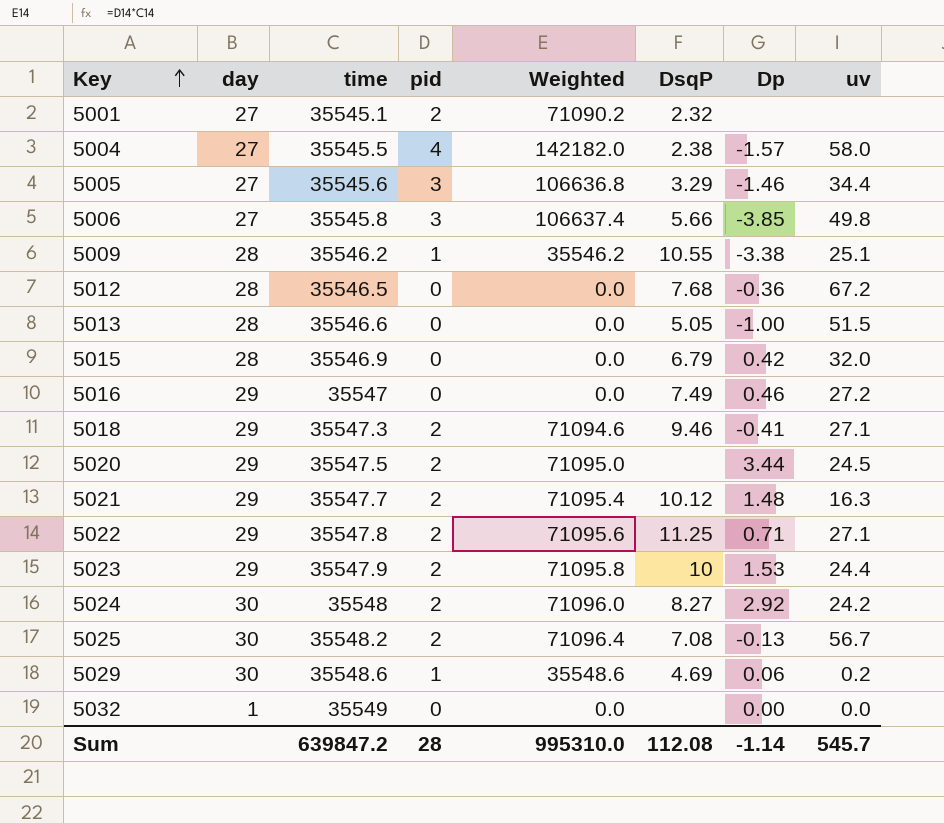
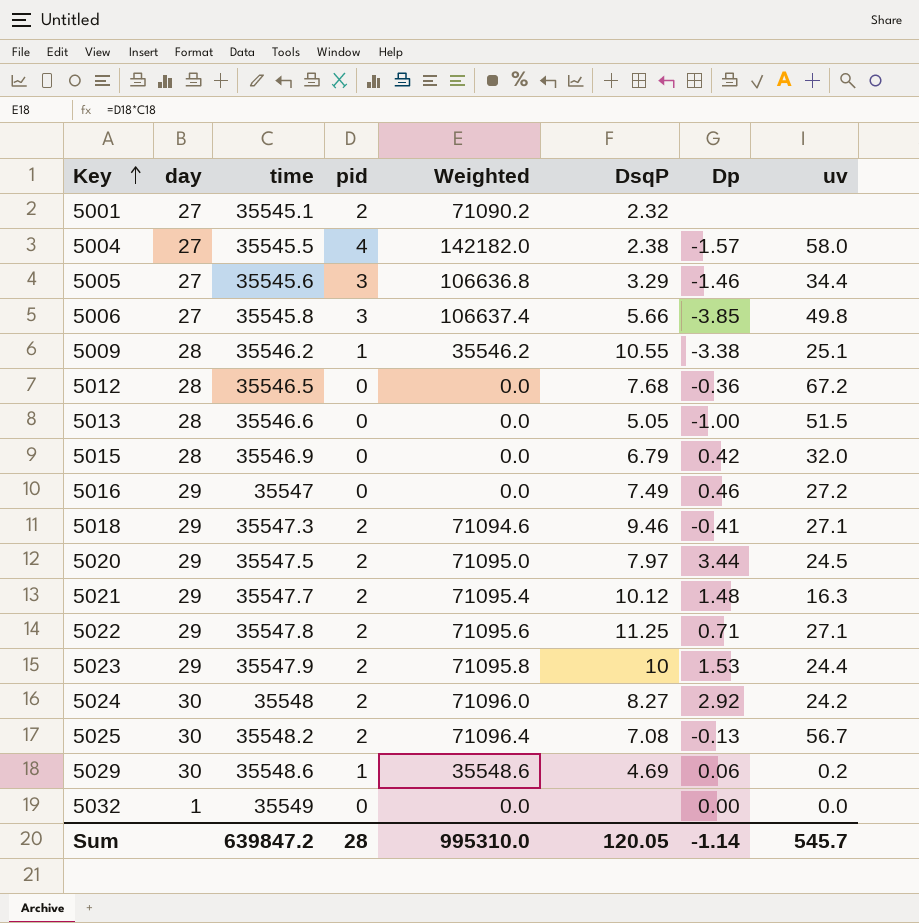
5020 | DsqP: none -> 7.97
Sum | DsqP: 112.08 -> 120.05

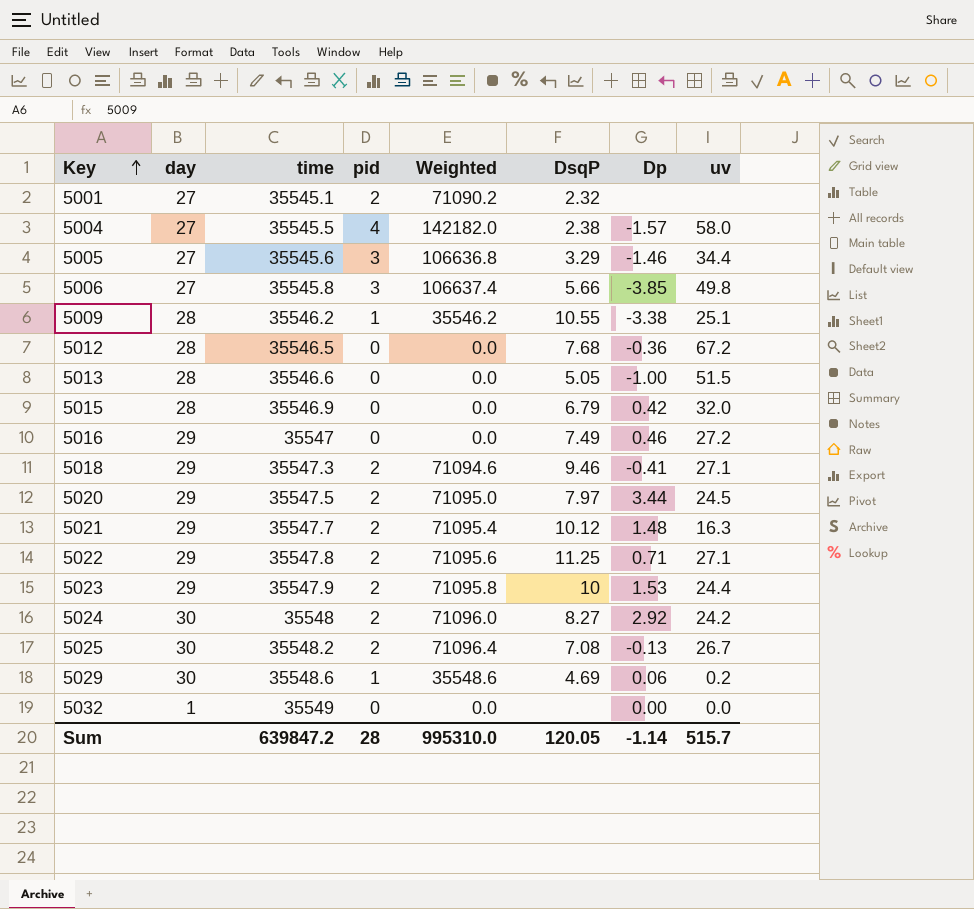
5025 | uv: 56.7 -> 26.7
Sum | uv: 545.7 -> 515.7

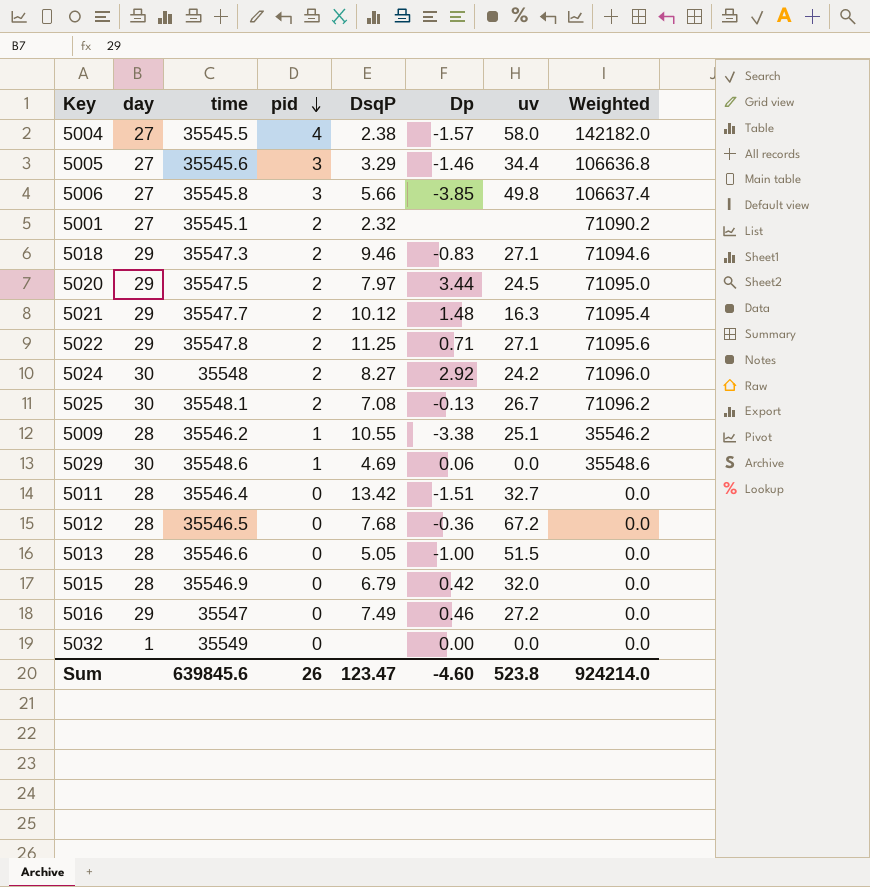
row order: Key ascending -> pid descending
column Weighted | position: 5 -> 8
row 5023: 29 | 35547.9 | 2 | 71095.8 | 10 | 1.53 | 24.4 -> none
5018 | Dp: -0.41 -> -0.83
5025 | time: 35548.2 -> 35548.1
5025 | Weighted: 71096.4 -> 71096.2
5029 | uv: 0.2 -> 0.0
row 5011: none -> 28 | 35546.4 | 0 | 13.42 | -1.51 | 32.7 | 0.0
Sum | time: 639847.2 -> 639845.6
Sum | pid: 28 -> 26
Sum | DsqP: 120.05 -> 123.47
Sum | Dp: -1.14 -> -4.60
Sum | uv: 515.7 -> 523.8
Sum | Weighted: 995310.0 -> 924214.0

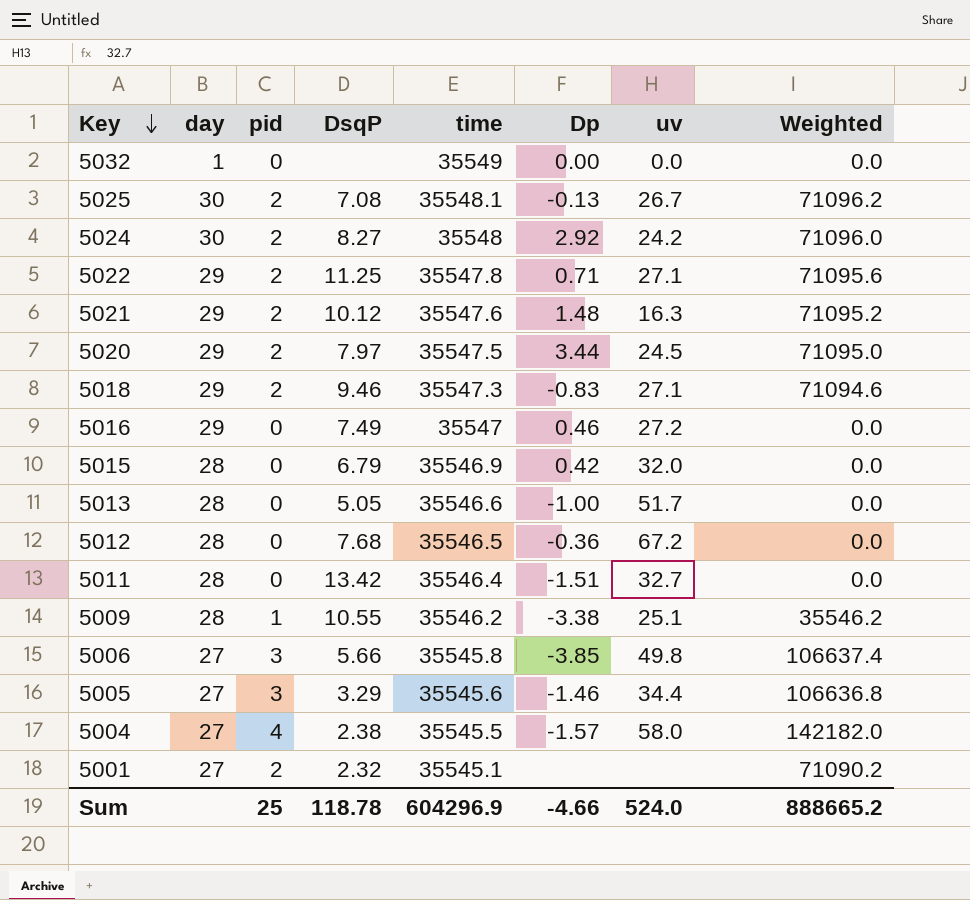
row order: pid descending -> Key descending
column time | position: 3 -> 5
row 5029: 30 | 35548.6 | 1 | 4.69 | 0.06 | 0.0 | 35548.6 -> none
5021 | time: 35547.7 -> 35547.6
5021 | Weighted: 71095.4 -> 71095.2
5013 | uv: 51.5 -> 51.7
Sum | pid: 26 -> 25
Sum | DsqP: 123.47 -> 118.78
Sum | time: 639845.6 -> 604296.9
Sum | Dp: -4.60 -> -4.66
Sum | uv: 523.8 -> 524.0
Sum | Weighted: 924214.0 -> 888665.2

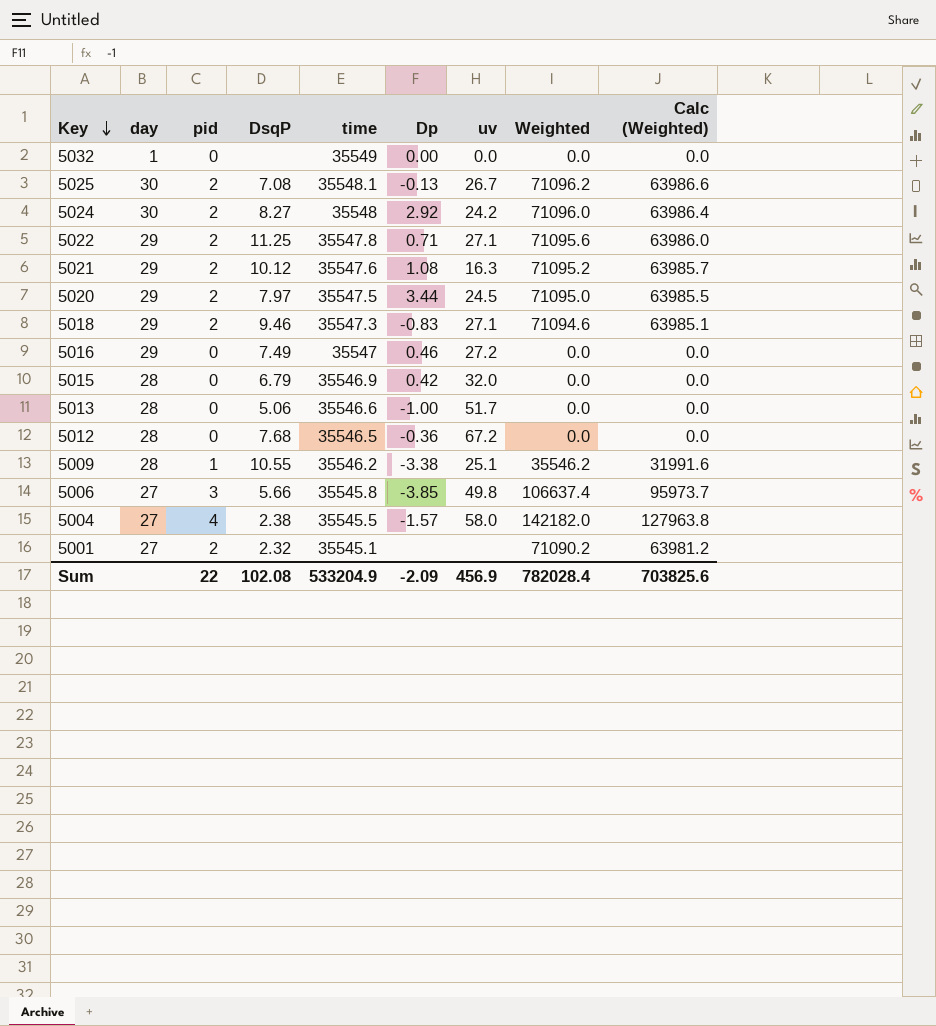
column Calc (Weighted) | formula: none -> [Weighted] * 0.9
row 5011: 28 | 0 | 13.42 | 35546.4 | -1.51 | 32.7 | 0.0 -> none
row 5005: 27 | 3 | 3.29 | 35545.6 | -1.46 | 34.4 | 106636.8 -> none
5021 | Dp: 1.48 -> 1.08
5013 | DsqP: 5.05 -> 5.06
Sum | pid: 25 -> 22
Sum | DsqP: 118.78 -> 102.08
Sum | time: 604296.9 -> 533204.9
Sum | Dp: -4.66 -> -2.09
Sum | uv: 524.0 -> 456.9
Sum | Weighted: 888665.2 -> 782028.4

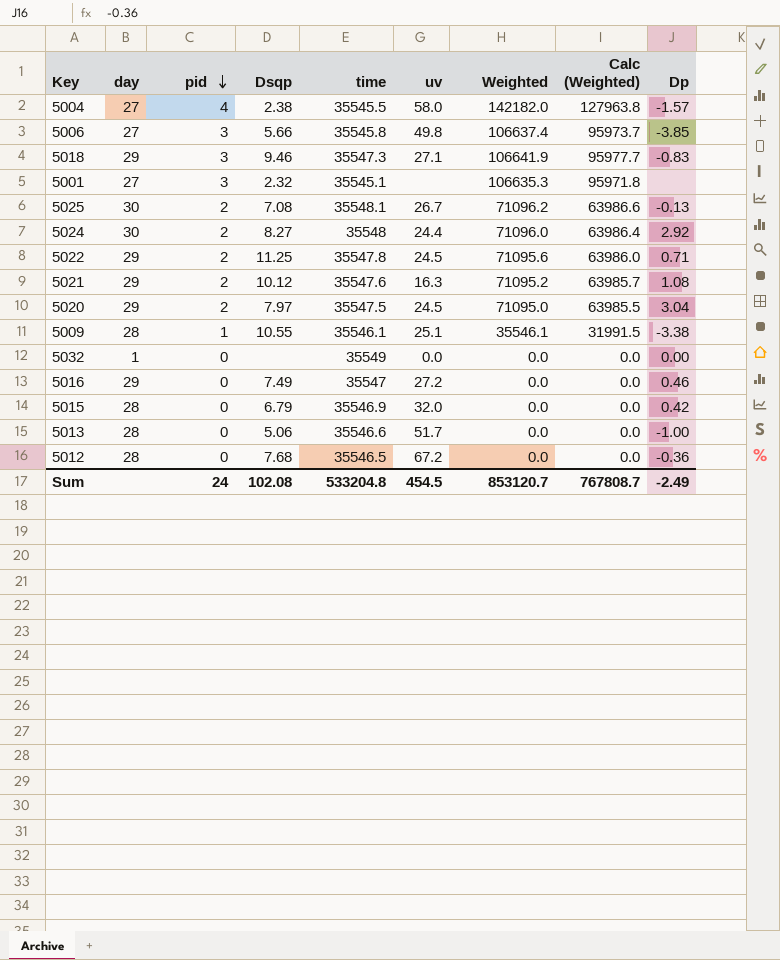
row order: Key descending -> pid descending
column name: DsqP -> Dsqp
column Dp | position: 6 -> 9
5018 | pid: 2 -> 3
5018 | Weighted: 71094.6 -> 106641.9
5018 | Calc (Weighted): 63985.1 -> 95977.7
5001 | pid: 2 -> 3
5001 | Weighted: 71090.2 -> 106635.3
5001 | Calc (Weighted): 63981.2 -> 95971.8
5024 | uv: 24.2 -> 24.4
5022 | uv: 27.1 -> 24.5
5020 | Dp: 3.44 -> 3.04
5009 | time: 35546.2 -> 35546.1
5009 | Weighted: 35546.2 -> 35546.1
5009 | Calc (Weighted): 31991.6 -> 31991.5
Sum | pid: 22 -> 24
Sum | time: 533204.9 -> 533204.8
Sum | uv: 456.9 -> 454.5
Sum | Weighted: 782028.4 -> 853120.7
Sum | Calc (Weighted): 703825.6 -> 767808.7
Sum | Dp: -2.09 -> -2.49

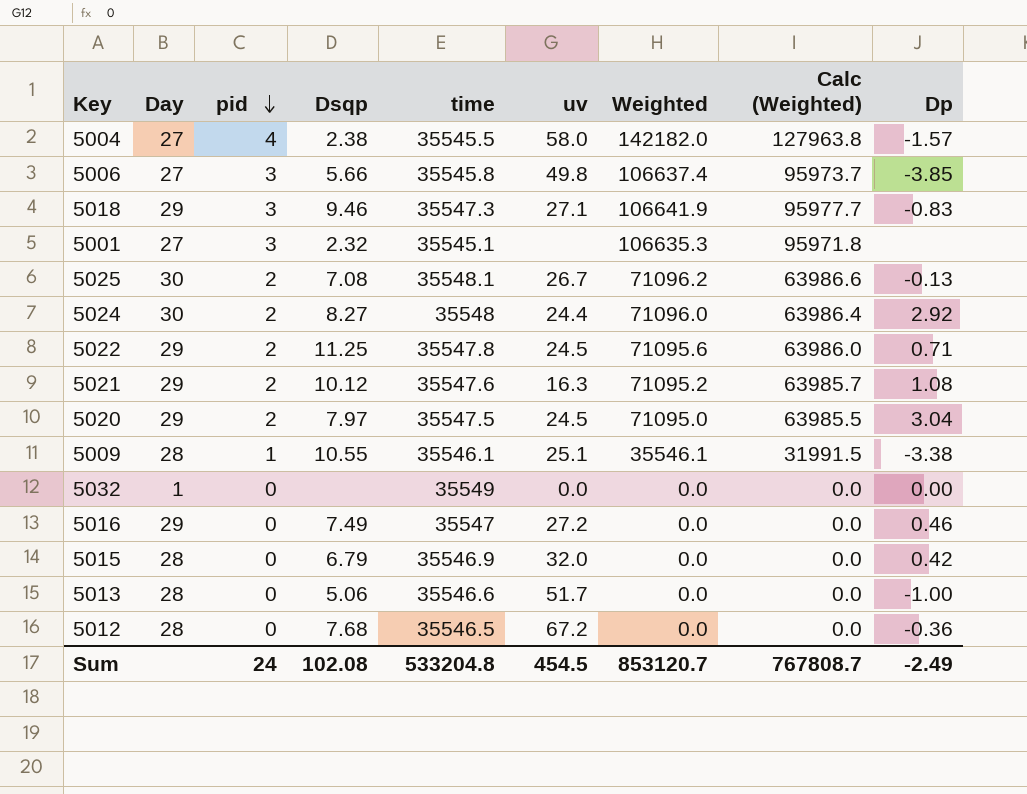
column name: day -> Day

